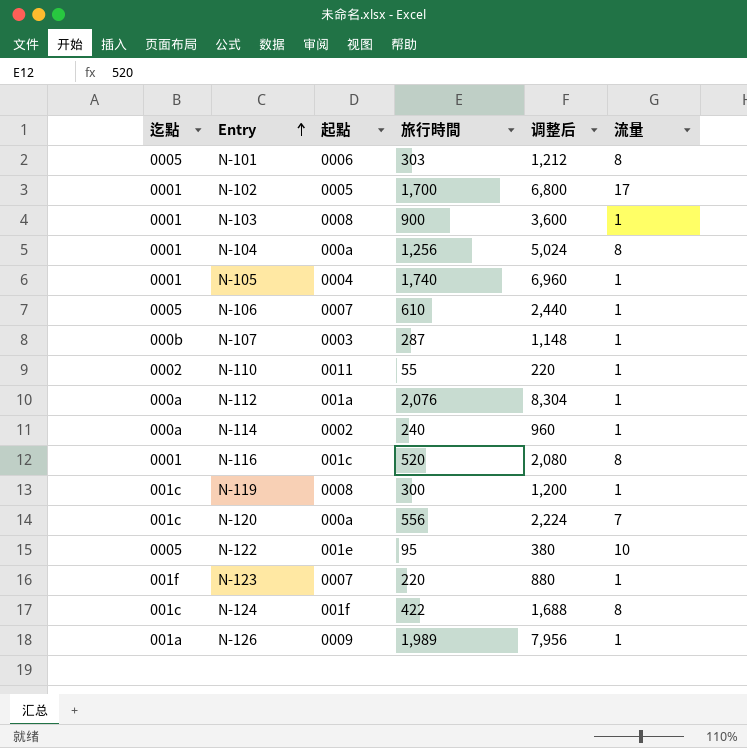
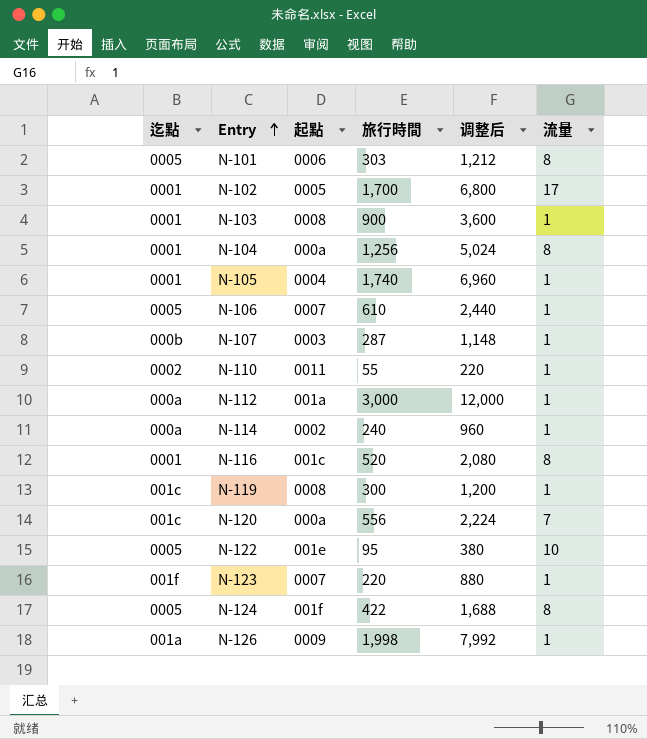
N-112 | 旅行時間: 2,076 -> 3,000
N-112 | 调整后: 8,304 -> 12,000
N-124 | 迄點: 001c -> 0005
N-126 | 旅行時間: 1,989 -> 1,998
N-126 | 调整后: 7,956 -> 7,992

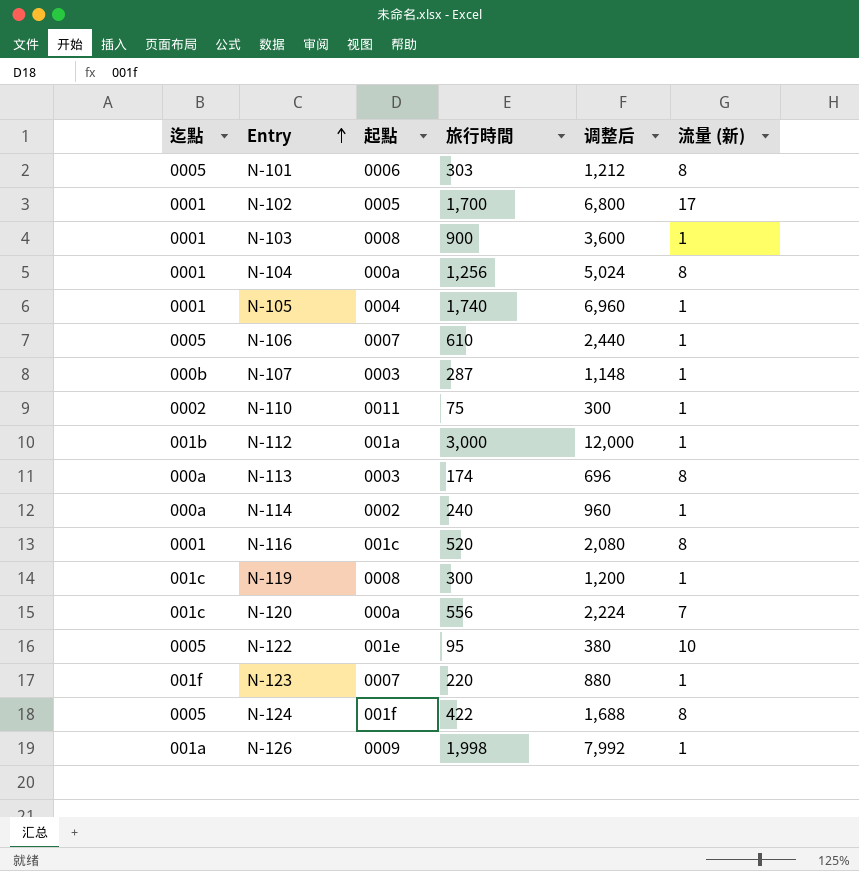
column name: 流量 -> 流量 (新)
N-110 | 旅行時間: 55 -> 75
N-110 | 调整后: 220 -> 300
N-112 | 迄點: 000a -> 001b
row N-113: none -> 000a | 0003 | 174 | 696 | 8

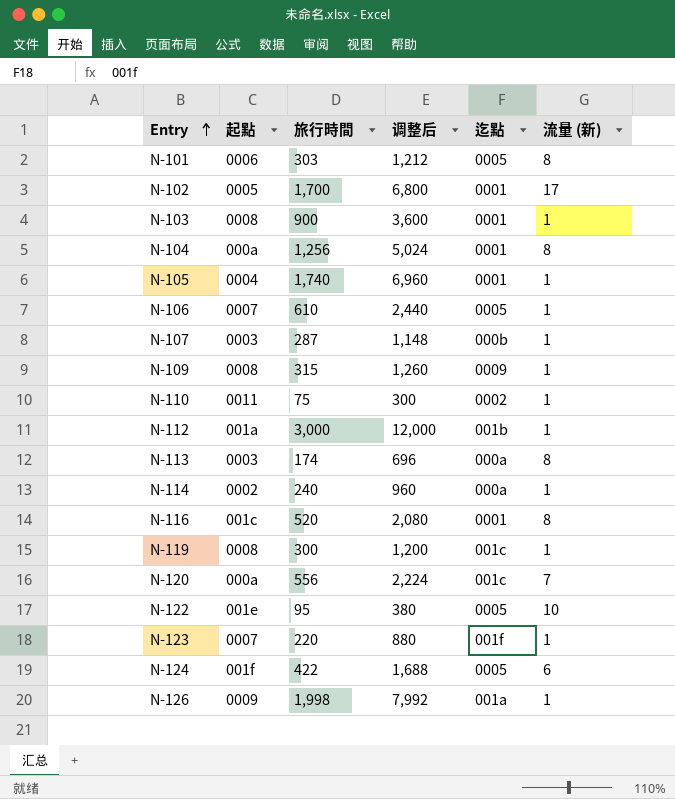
column 迄點 | position: 1 -> 5
row N-109: none -> 0008 | 315 | 1,260 | 0009 | 1
N-124 | 流量 (新): 8 -> 6

